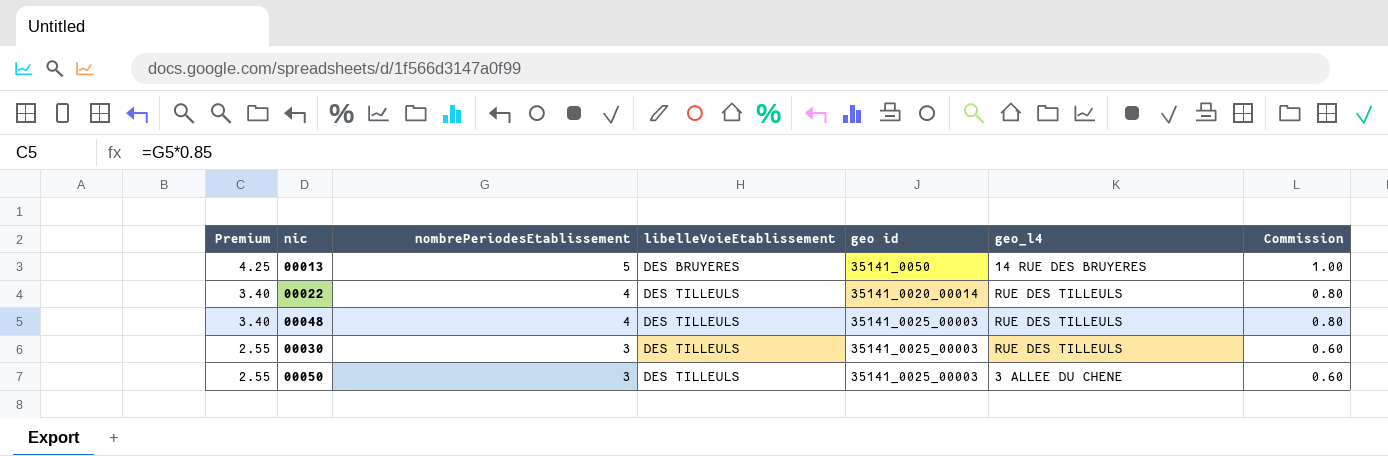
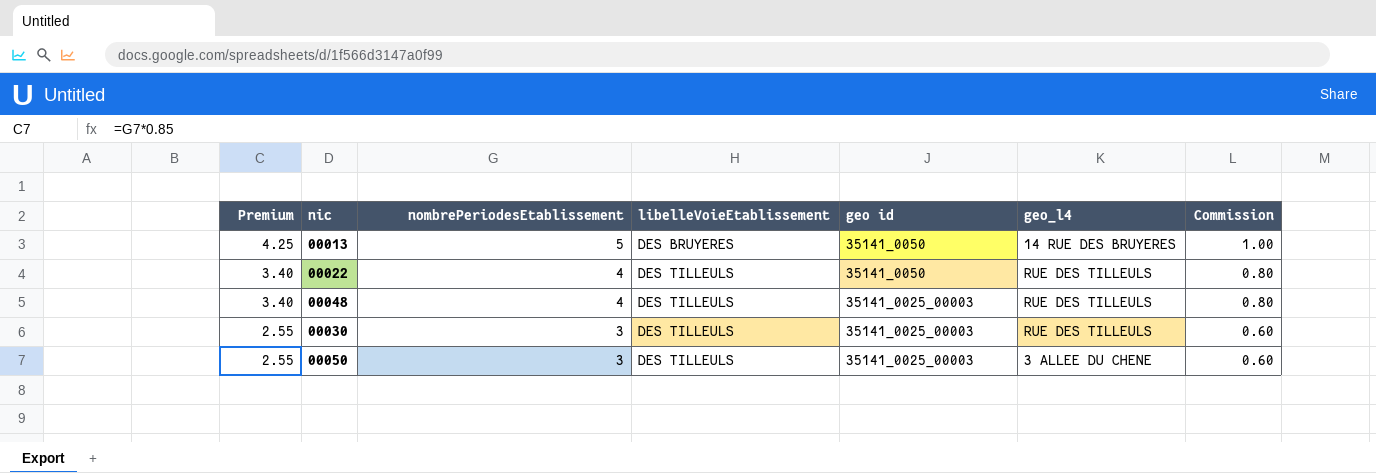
00022 | geo id: 35141_0020_00014 -> 35141_0050

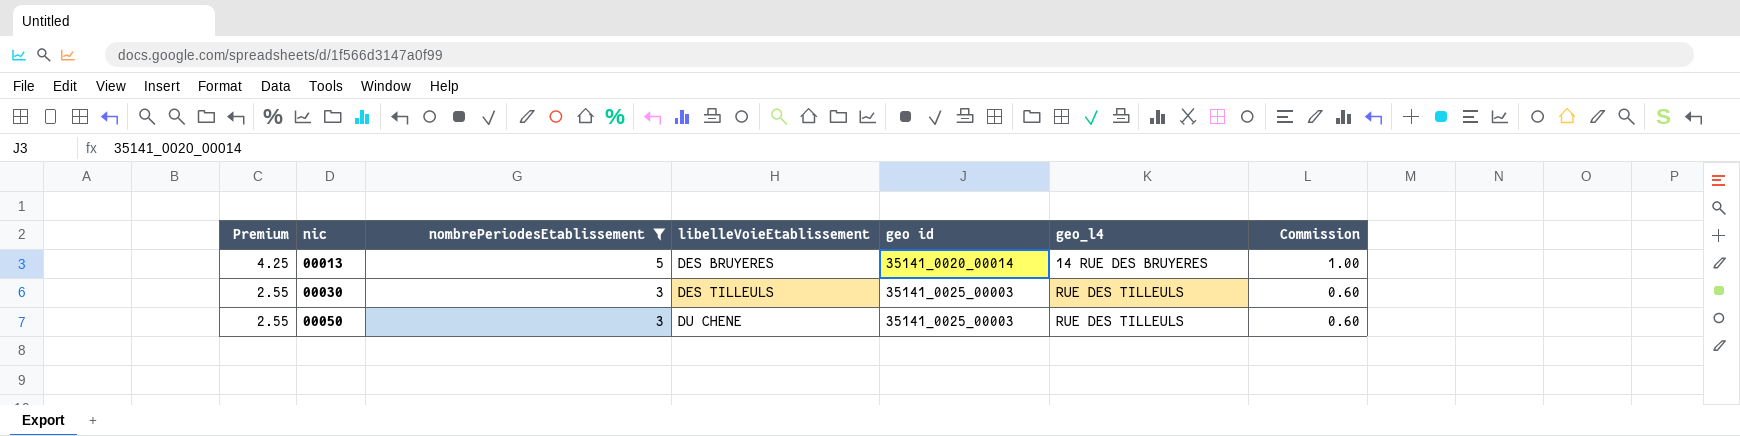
filter: none -> nombrePeriodesEtablissement != 4
00013 | geo id: 35141_0050 -> 35141_0020_00014
00050 | libelleVoieEtablissement: DES TILLEULS -> DU CHENE
00050 | geo_l4: 3 ALLEE DU CHENE -> RUE DES TILLEULS

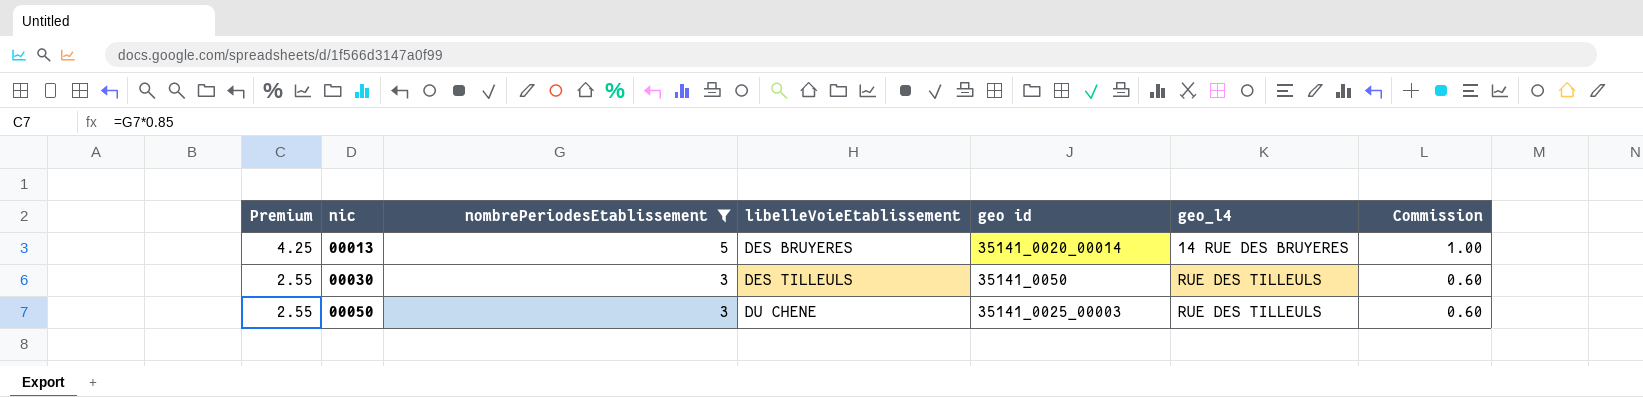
00030 | geo id: 35141_0025_00003 -> 35141_0050

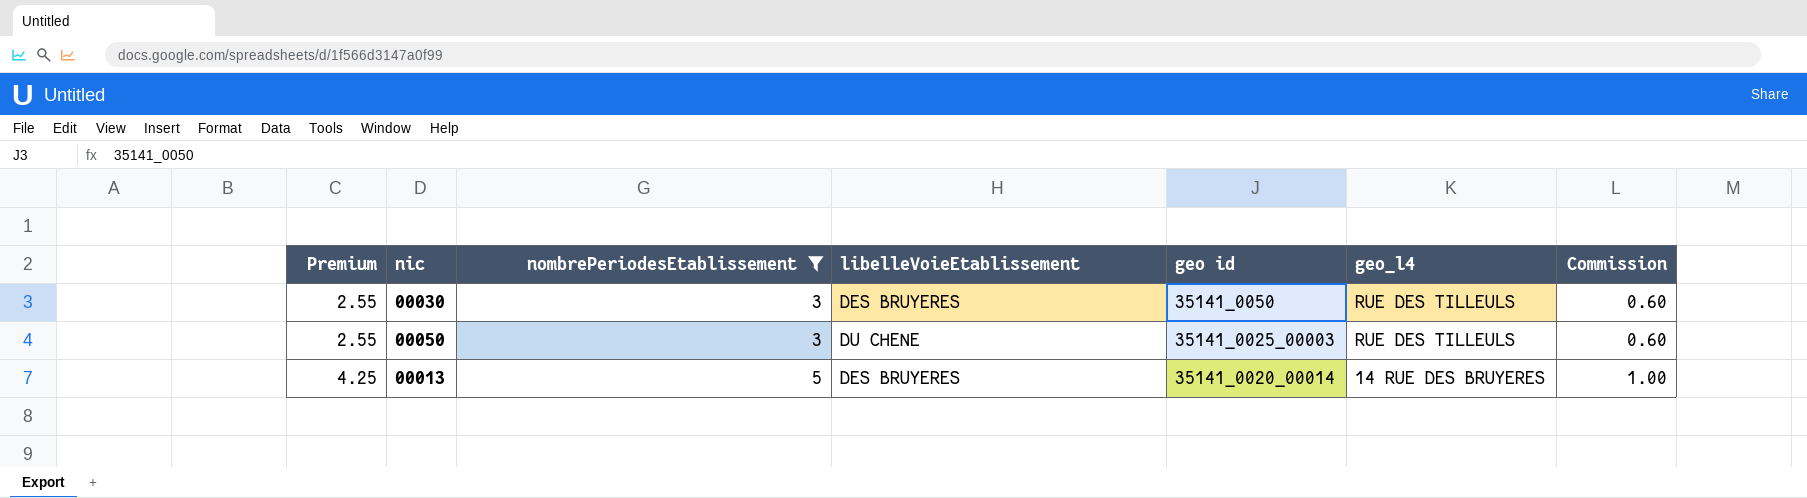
row order: Premium descending -> Premium ascending
00030 | libelleVoieEtablissement: DES TILLEULS -> DES BRUYERES

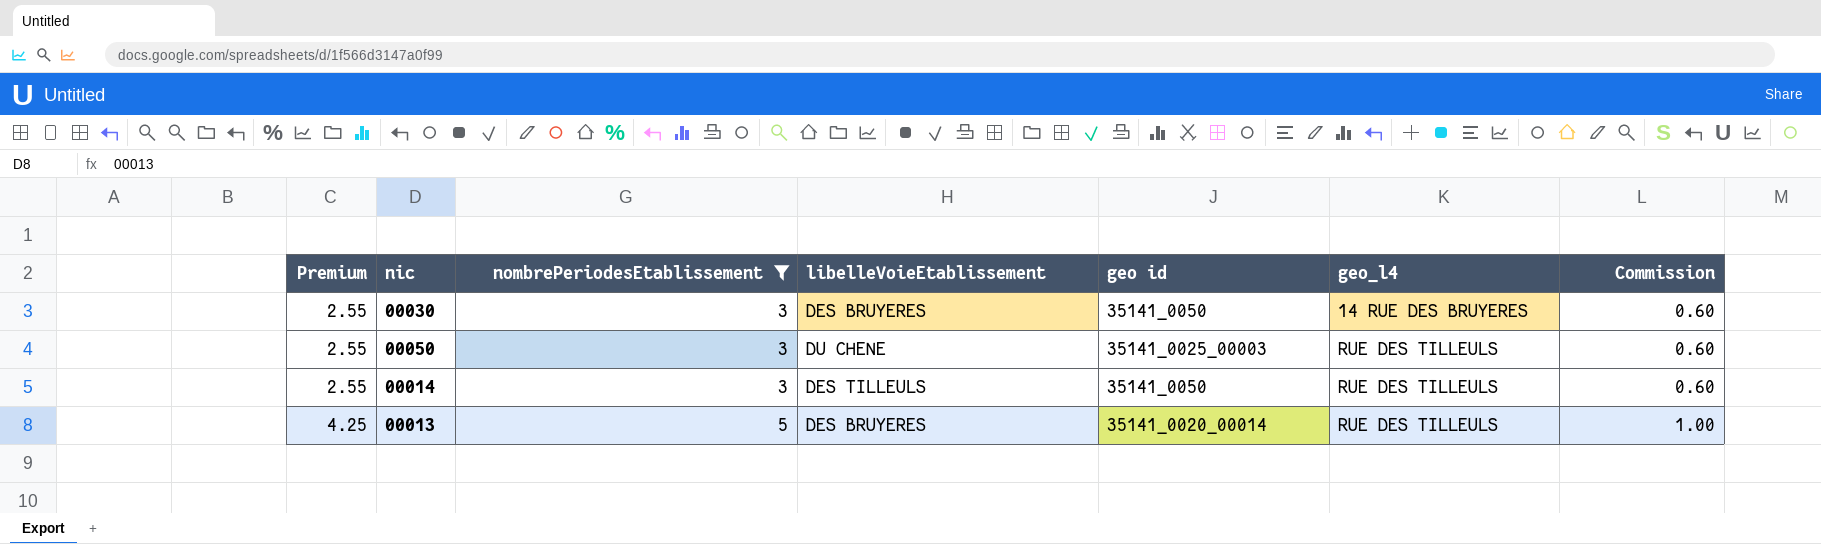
00030 | geo_l4: RUE DES TILLEULS -> 14 RUE DES BRUYERES
row 00014: none -> 2.55 | 3 | DES TILLEULS | 35141_0050 | RUE DES TILLEULS | 0.60
00013 | geo_l4: 14 RUE DES BRUYERES -> RUE DES TILLEULS

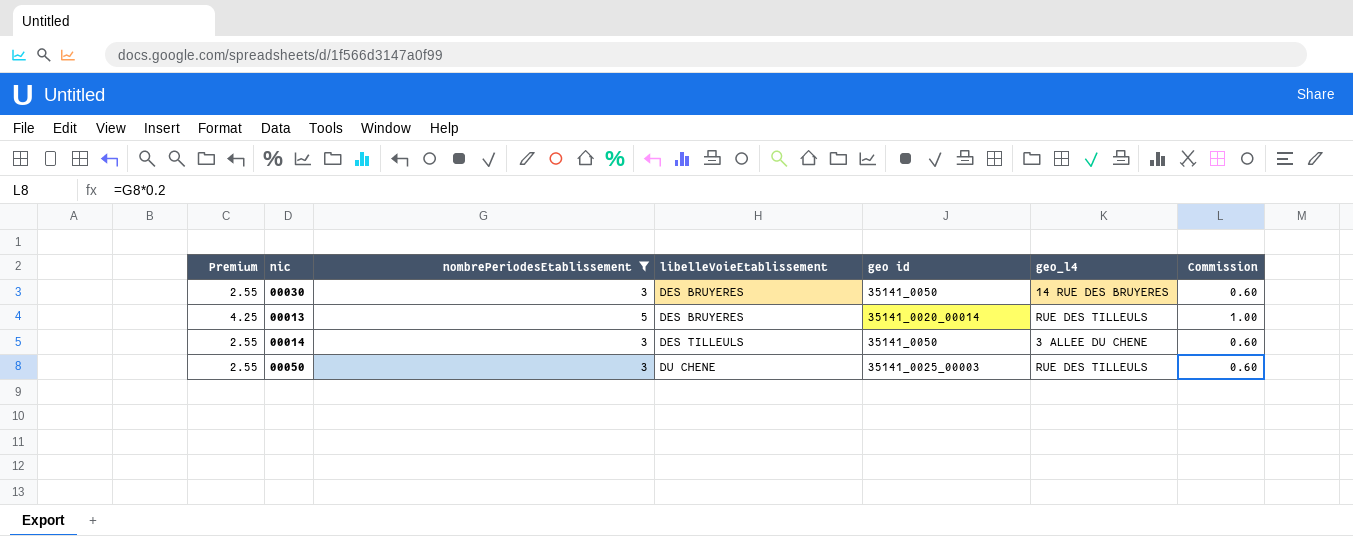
row order: Premium ascending -> libelleVoieEtablissement ascending
00014 | geo_l4: RUE DES TILLEULS -> 3 ALLEE DU CHENE

